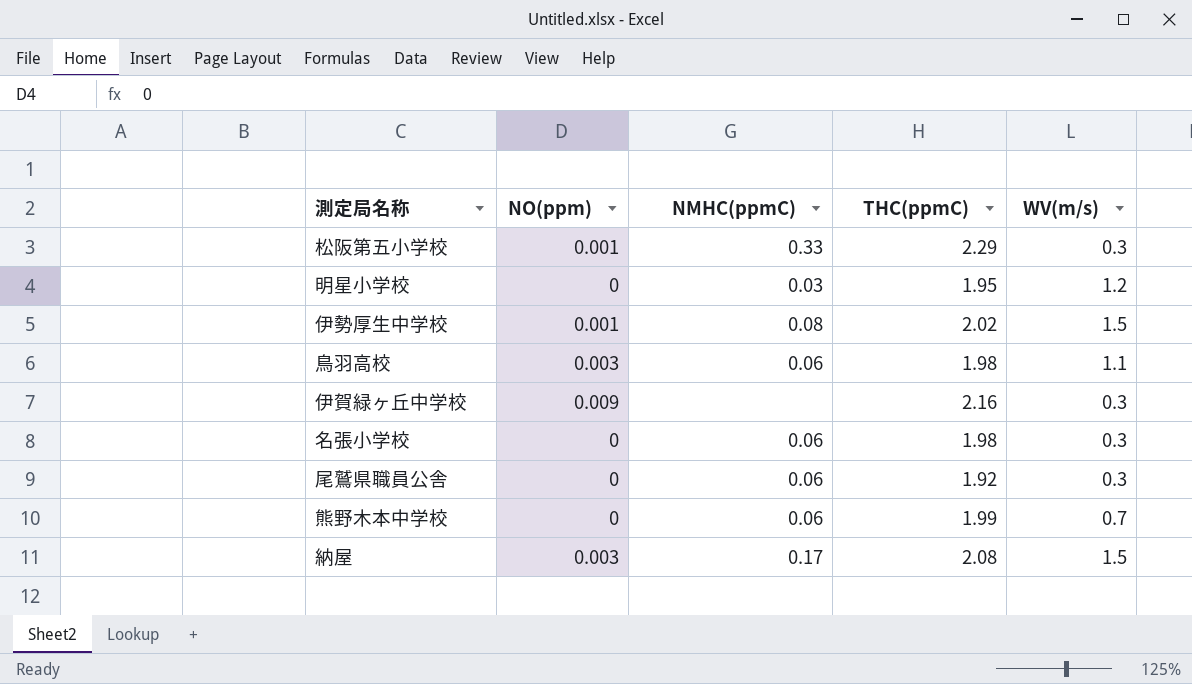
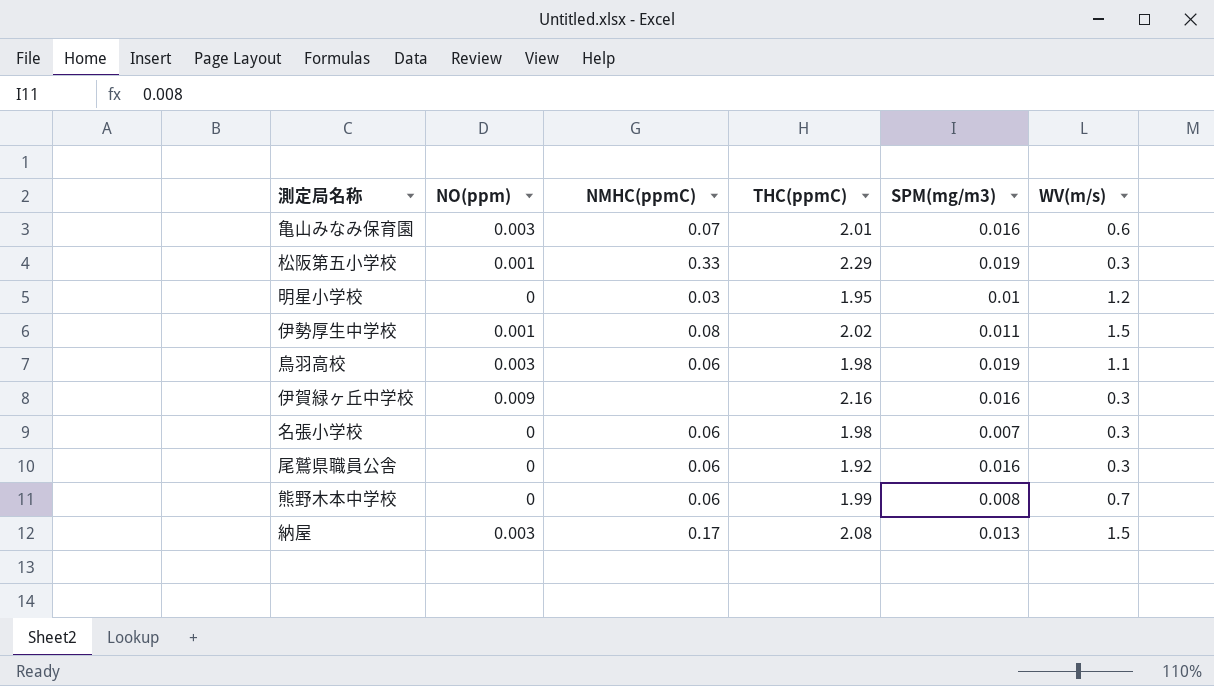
column SPM(mg/m3) | position: none -> 5
row 亀山みなみ保育園: none -> 0.003 | 0.07 | 2.01 | 0.016 | 0.6

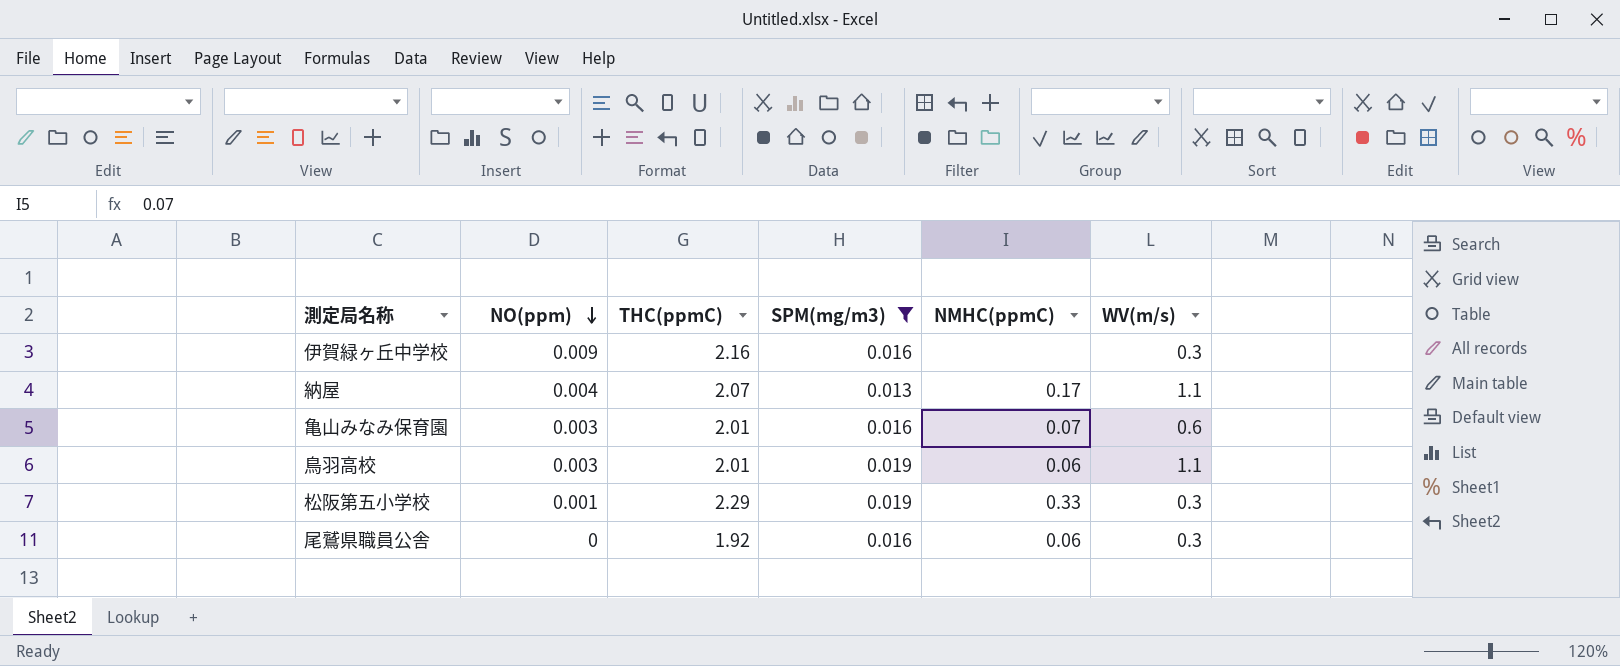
filter: none -> SPM(mg/m3) >= 0.013
row order: none -> NO(ppm) descending
column NMHC(ppmC) | position: 3 -> 5
納屋 | NO(ppm): 0.003 -> 0.004
納屋 | THC(ppmC): 2.08 -> 2.07
納屋 | WV(m/s): 1.5 -> 1.1
鳥羽高校 | THC(ppmC): 1.98 -> 2.01

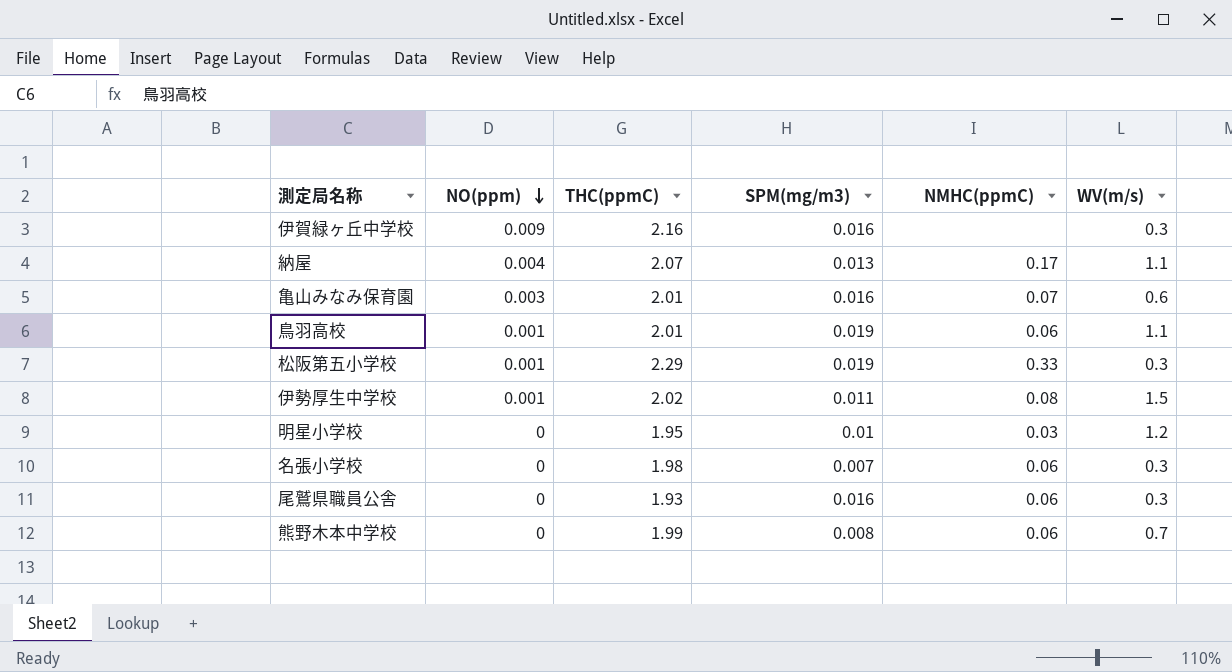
filter: SPM(mg/m3) >= 0.013 -> none
鳥羽高校 | NO(ppm): 0.003 -> 0.001
尾鷲県職員公舎 | THC(ppmC): 1.92 -> 1.93

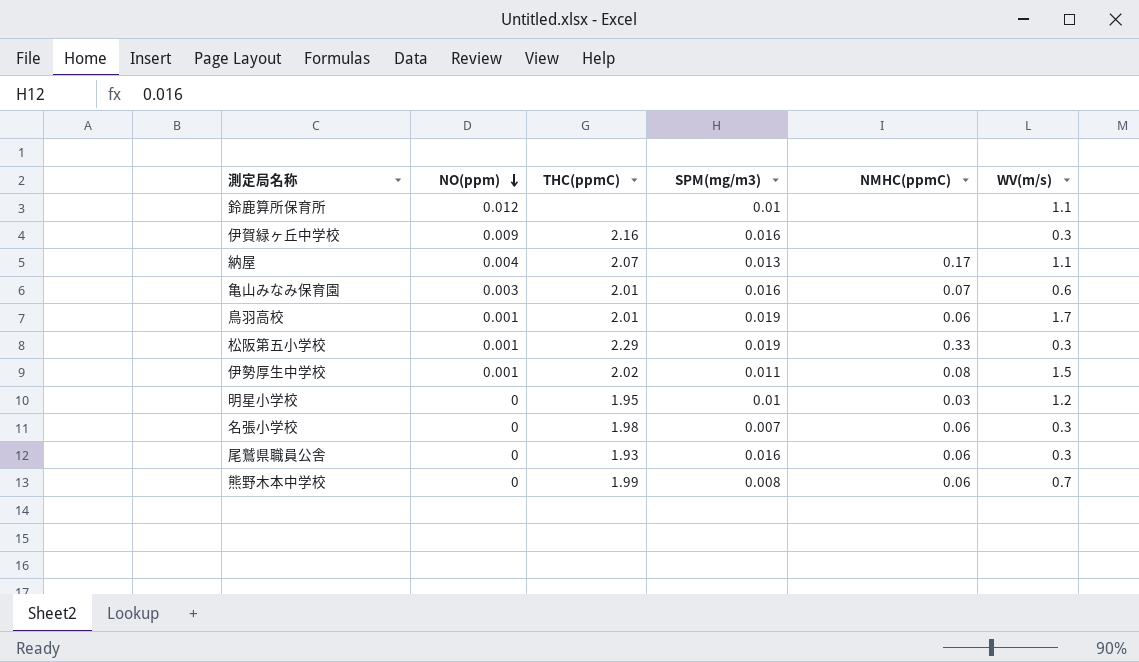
row 鈴鹿算所保育所: none -> 0.012 | none | 0.01 | none | 1.1
鳥羽高校 | WV(m/s): 1.1 -> 1.7

